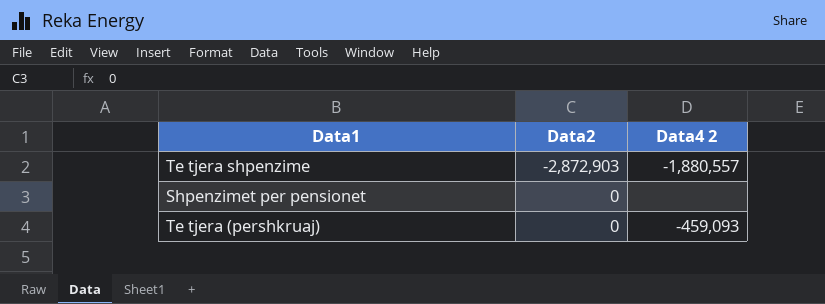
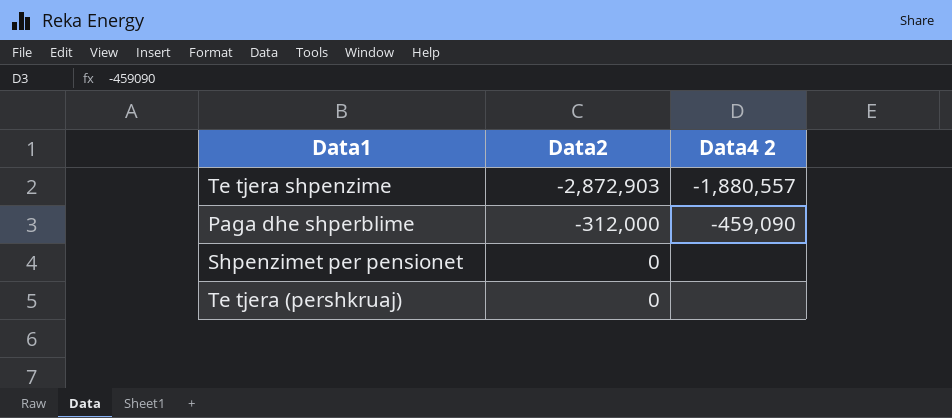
row Paga dhe shperblime: none -> -312,000 | -459,090
Te tjera (pershkruaj) | Data4 2: -459,093 -> none

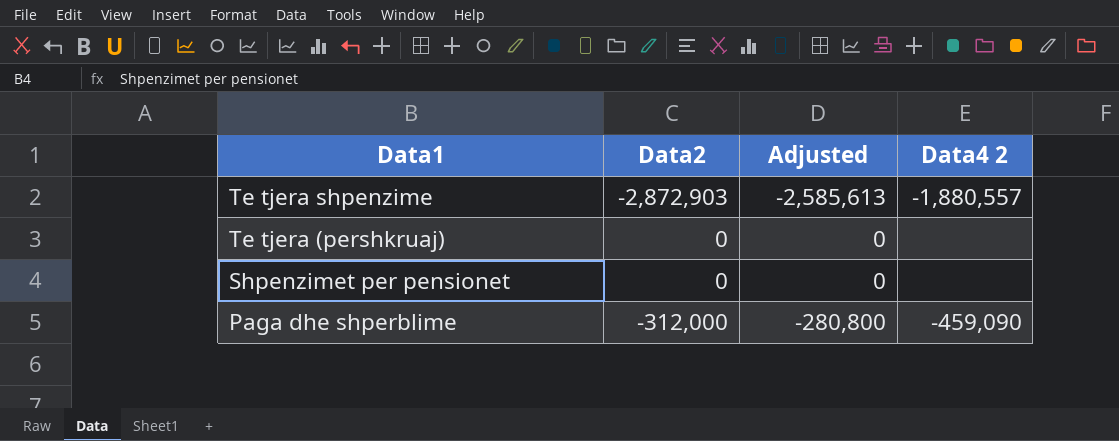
row order: Data2 ascending -> Data1 descending
column Adjusted | formula: none -> [Data2] * 0.9

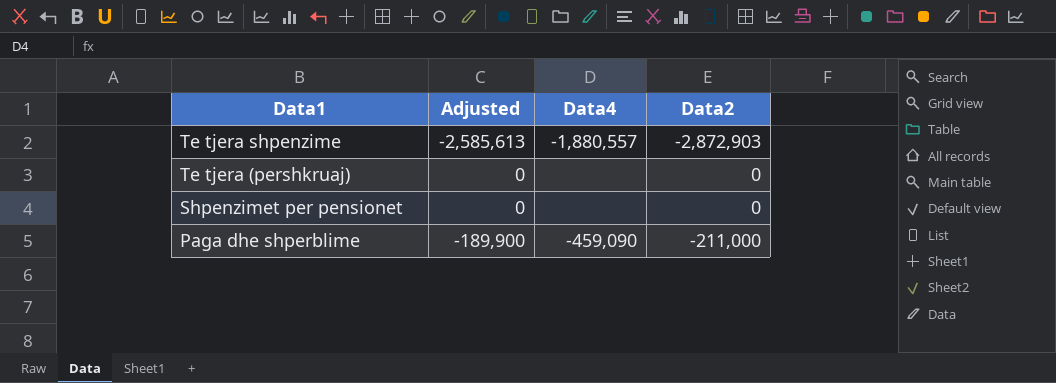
column name: Data4 2 -> Data4
column Data2 | position: 2 -> 4
Paga dhe shperblime | Adjusted: -280,800 -> -189,900
Paga dhe shperblime | Data2: -312,000 -> -211,000

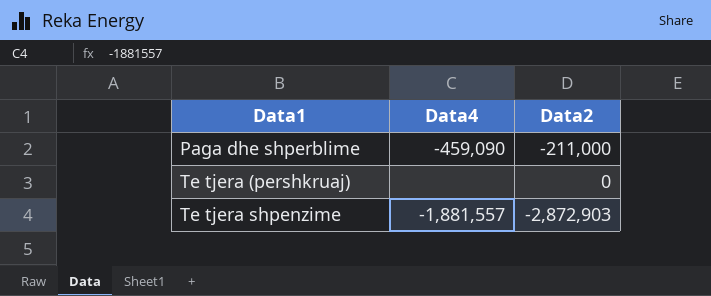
row order: Data1 descending -> Data1 ascending
column Adjusted | formula: [Data2] * 0.9 -> none
row Shpenzimet per pensionet: 0 | none | 0 -> none
Te tjera shpenzime | Data4: -1,880,557 -> -1,881,557

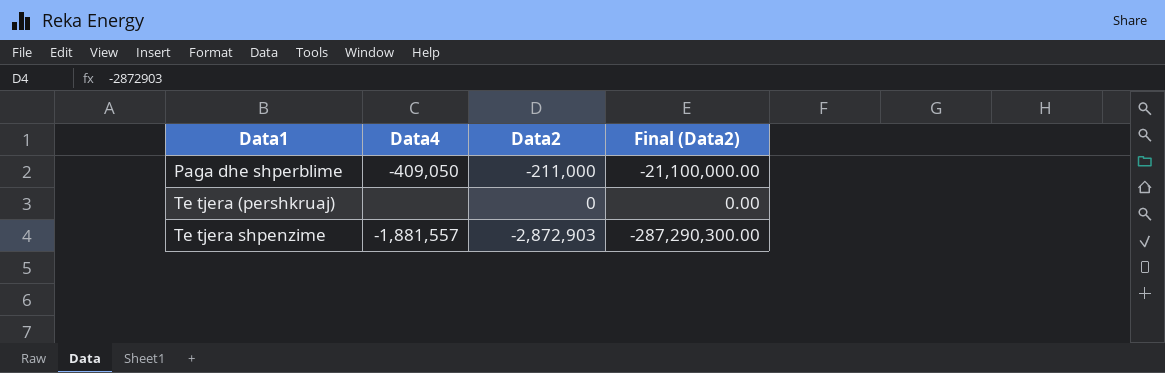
column Final (Data2) | formula: none -> [Data2] * 100
Paga dhe shperblime | Data4: -459,090 -> -409,050

